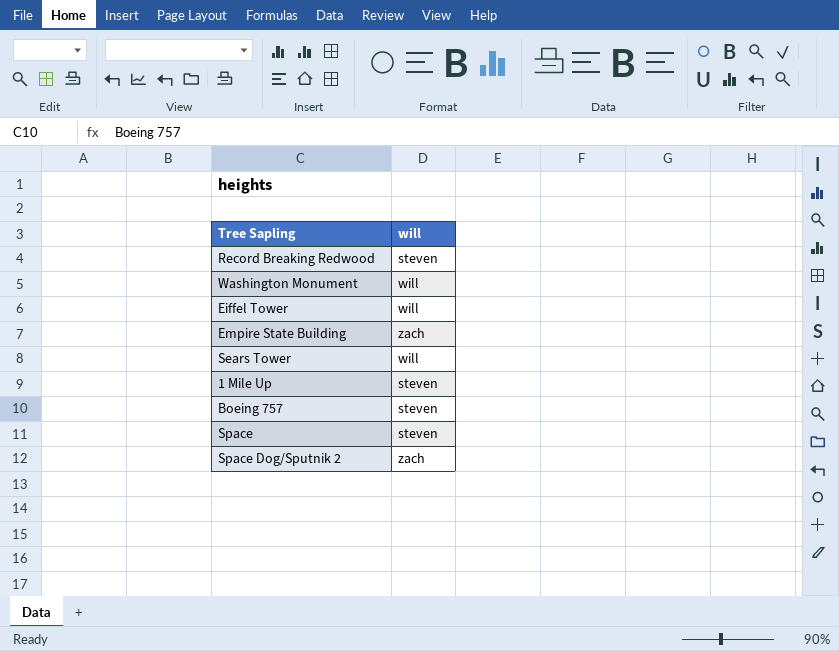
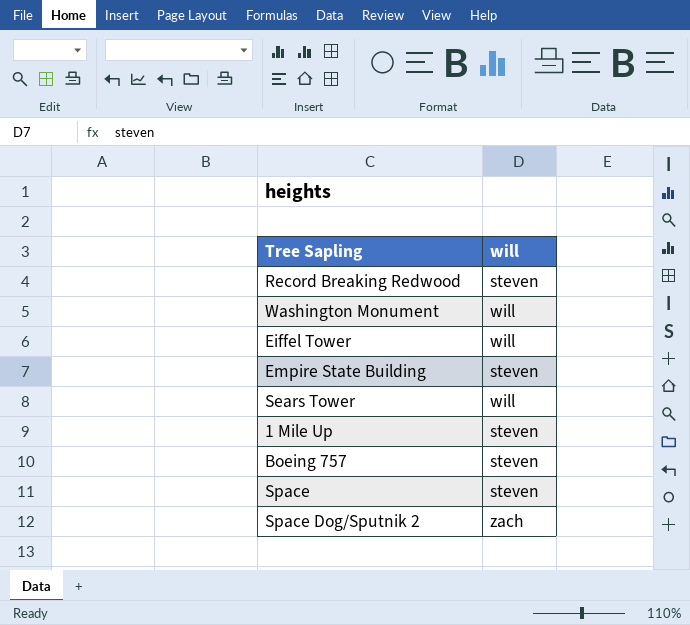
Empire State Building | will: zach -> steven

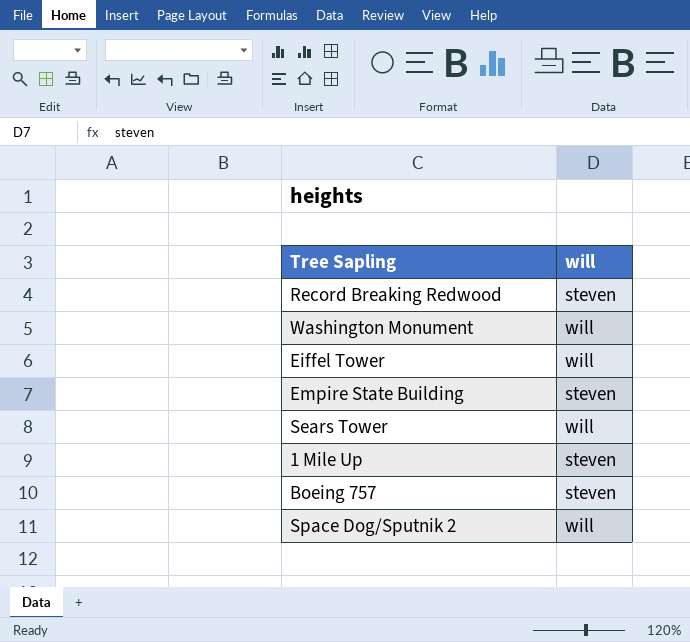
row Space: steven -> none
Space Dog/Sputnik 2 | will: zach -> will

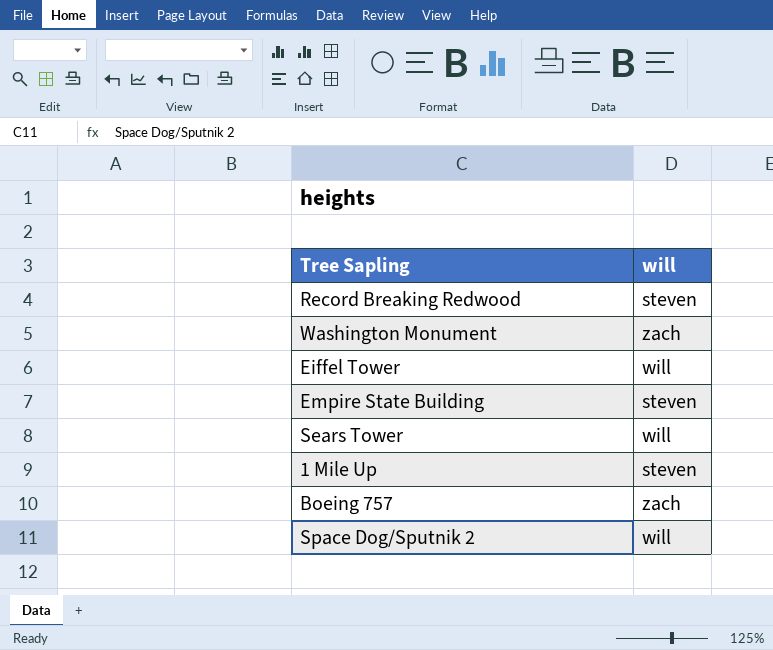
Washington Monument | will: will -> zach
Boeing 757 | will: steven -> zach

